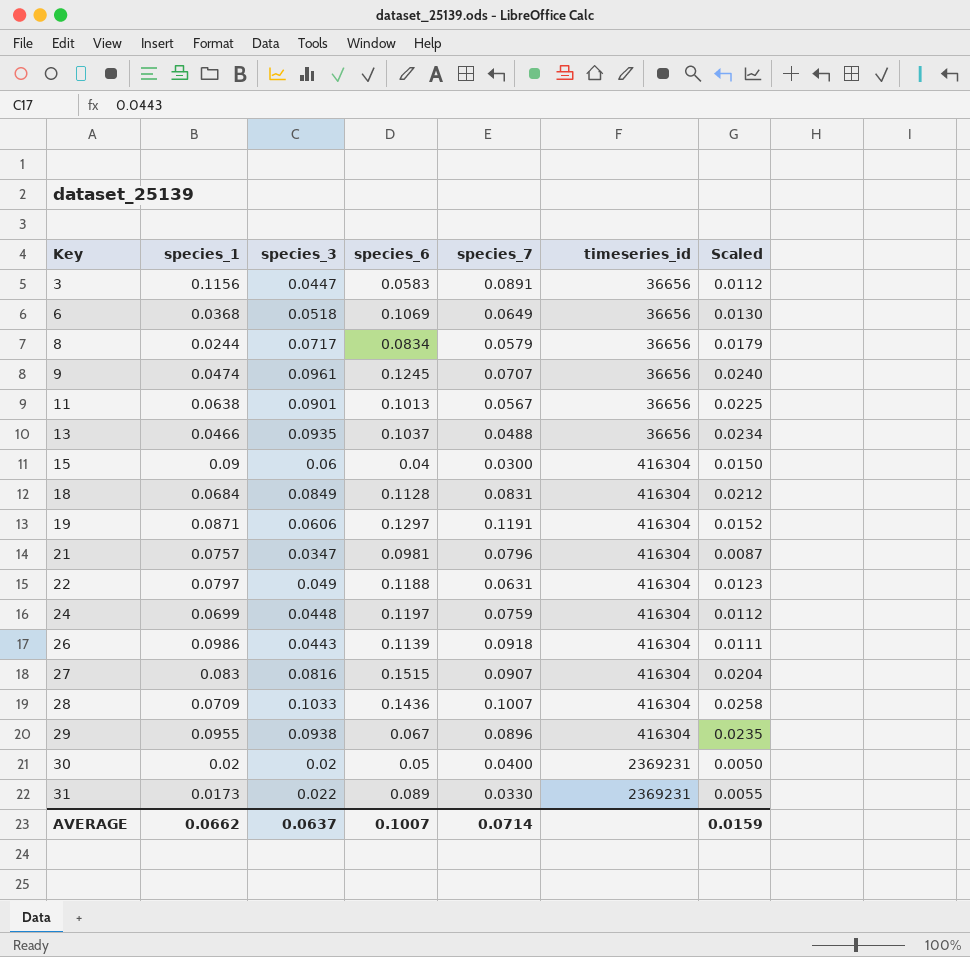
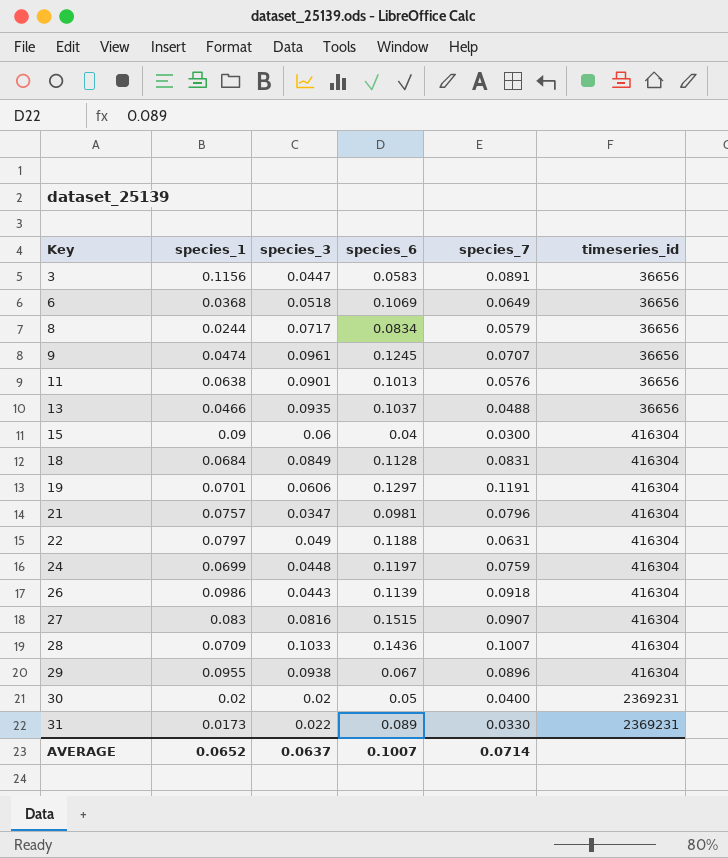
column Scaled | formula: [species_3] * 0.25 -> none
11 | species_7: 0.0567 -> 0.0576
19 | species_1: 0.0871 -> 0.0701
AVERAGE | species_1: 0.0662 -> 0.0652

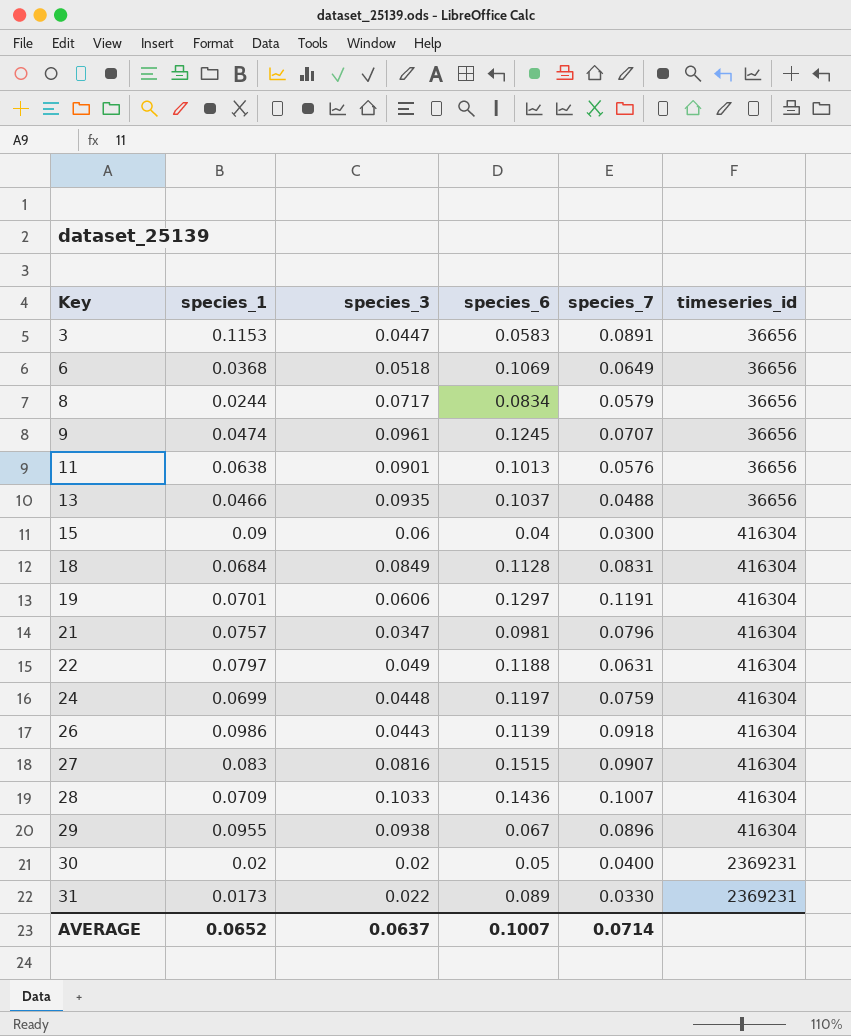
3 | species_1: 0.1156 -> 0.1153

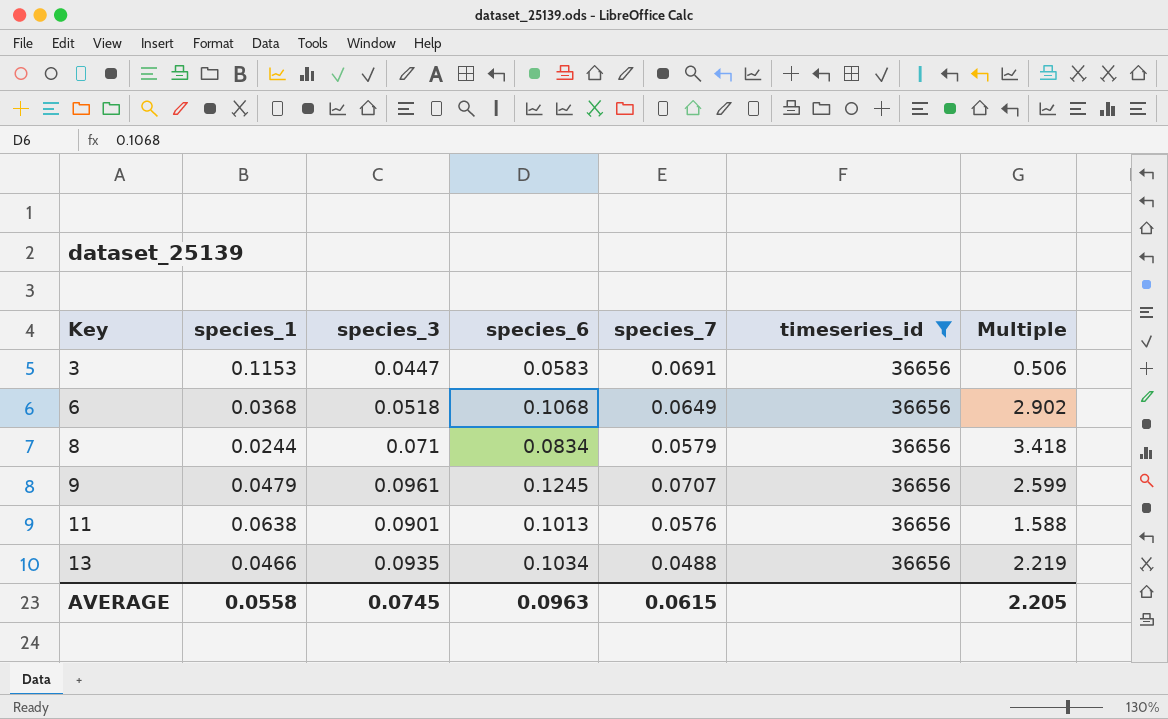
filter: none -> timeseries_id = 36656
column Multiple | formula: none -> [species_6] / [species_1]
3 | species_7: 0.0891 -> 0.0691
6 | species_6: 0.1069 -> 0.1068
8 | species_3: 0.0717 -> 0.071
9 | species_1: 0.0474 -> 0.0479
13 | species_6: 0.1037 -> 0.1034
AVERAGE | species_1: 0.0652 -> 0.0558
AVERAGE | species_3: 0.0637 -> 0.0745
AVERAGE | species_6: 0.1007 -> 0.0963
AVERAGE | species_7: 0.0714 -> 0.0615

